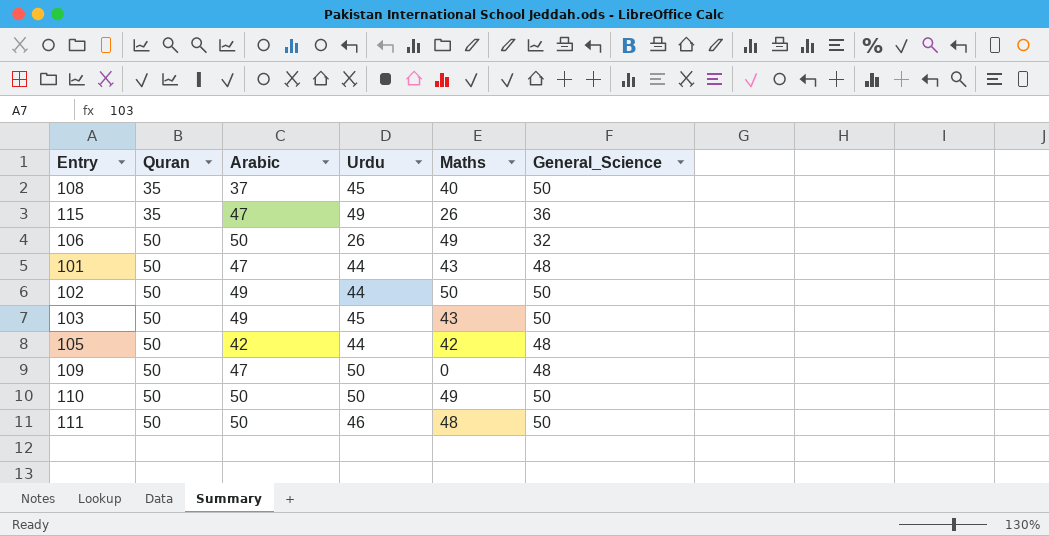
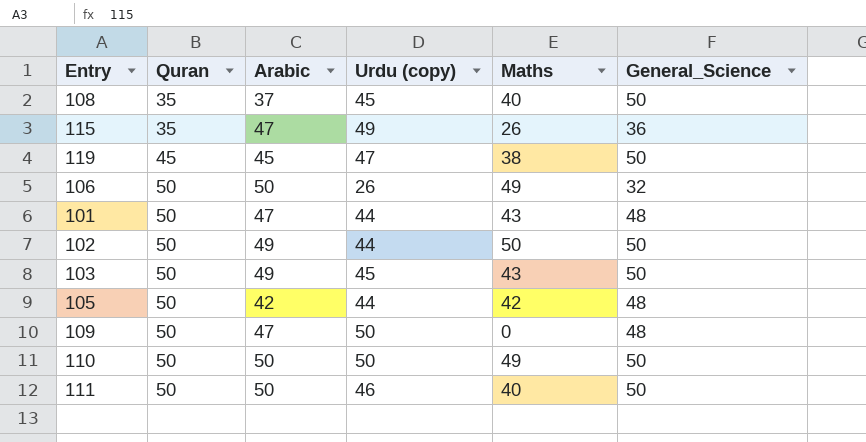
column name: Urdu -> Urdu (copy)
row 119: none -> 45 | 45 | 47 | 38 | 50
111 | Maths: 48 -> 40

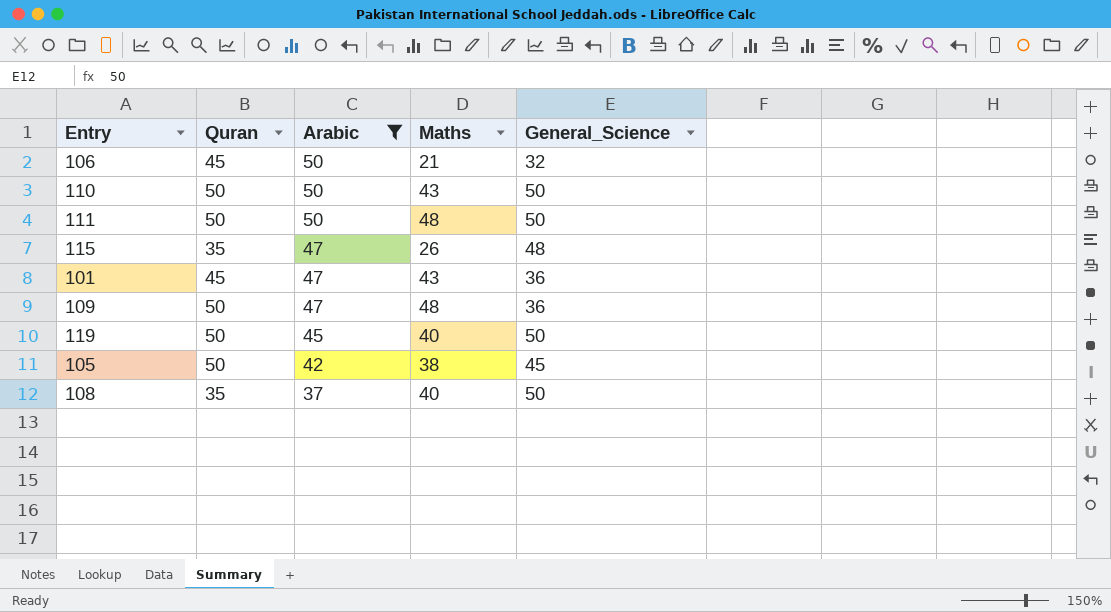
filter: none -> Arabic != 49
row order: Quran ascending -> Arabic descending
column Urdu (copy) | position: 4 -> none
106 | Quran: 50 -> 45
106 | Maths: 49 -> 21
110 | Maths: 49 -> 43
111 | Maths: 40 -> 48
115 | General_Science: 36 -> 48
101 | Quran: 50 -> 45
101 | General_Science: 48 -> 36
109 | Maths: 0 -> 48
109 | General_Science: 48 -> 36
119 | Quran: 45 -> 50
119 | Maths: 38 -> 40
105 | Maths: 42 -> 38
105 | General_Science: 48 -> 45

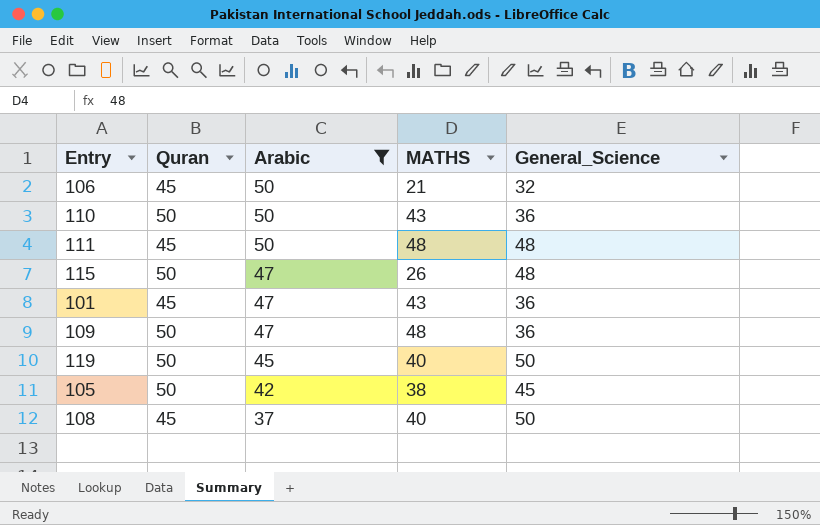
column name: Maths -> MATHS
110 | General_Science: 50 -> 36
111 | Quran: 50 -> 45
111 | General_Science: 50 -> 48
115 | Quran: 35 -> 50
108 | Quran: 35 -> 45

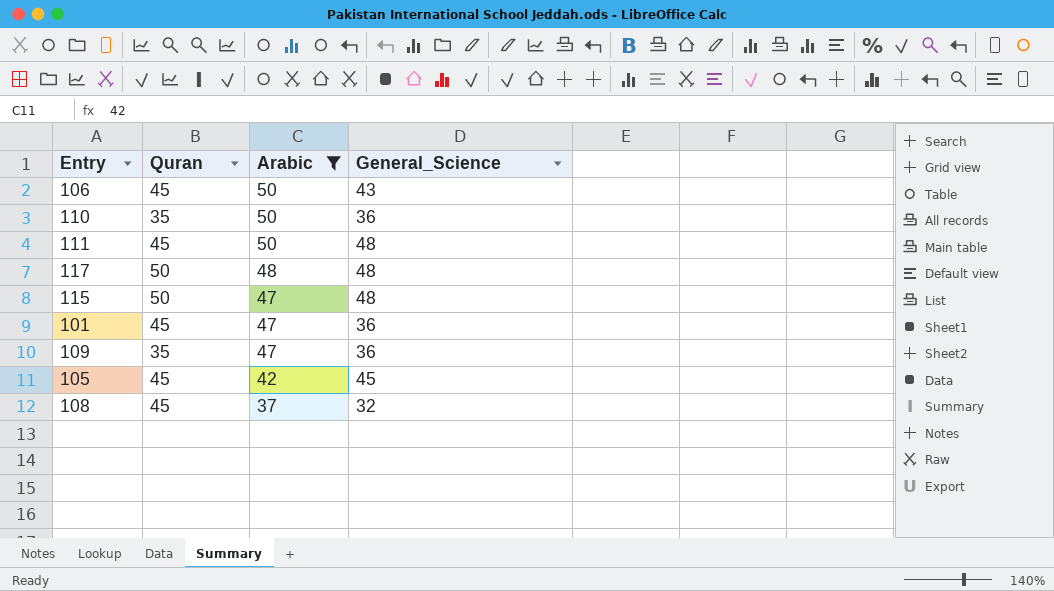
column MATHS | position: 4 -> none
row 119: 50 | 45 | 40 | 50 -> none
106 | General_Science: 32 -> 43
110 | Quran: 50 -> 35
row 117: none -> 50 | 48 | 48
109 | Quran: 50 -> 35
105 | Quran: 50 -> 45
108 | General_Science: 50 -> 32

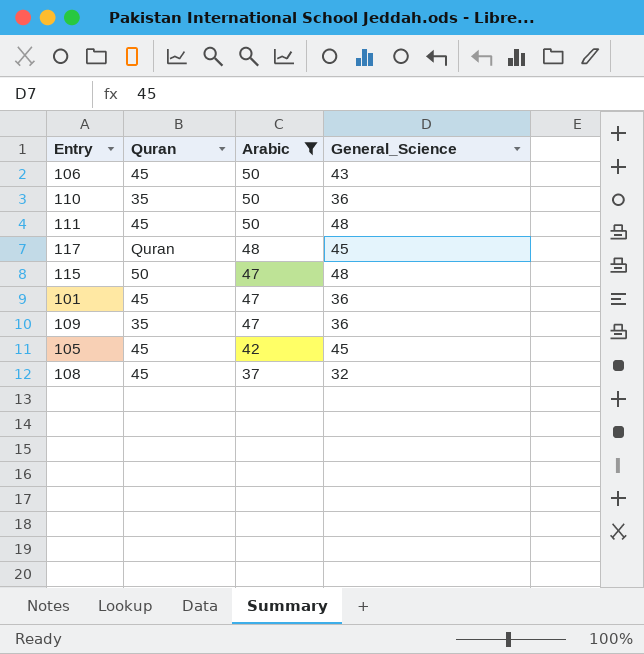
117 | Quran: 50 -> Quran
117 | General_Science: 48 -> 45

